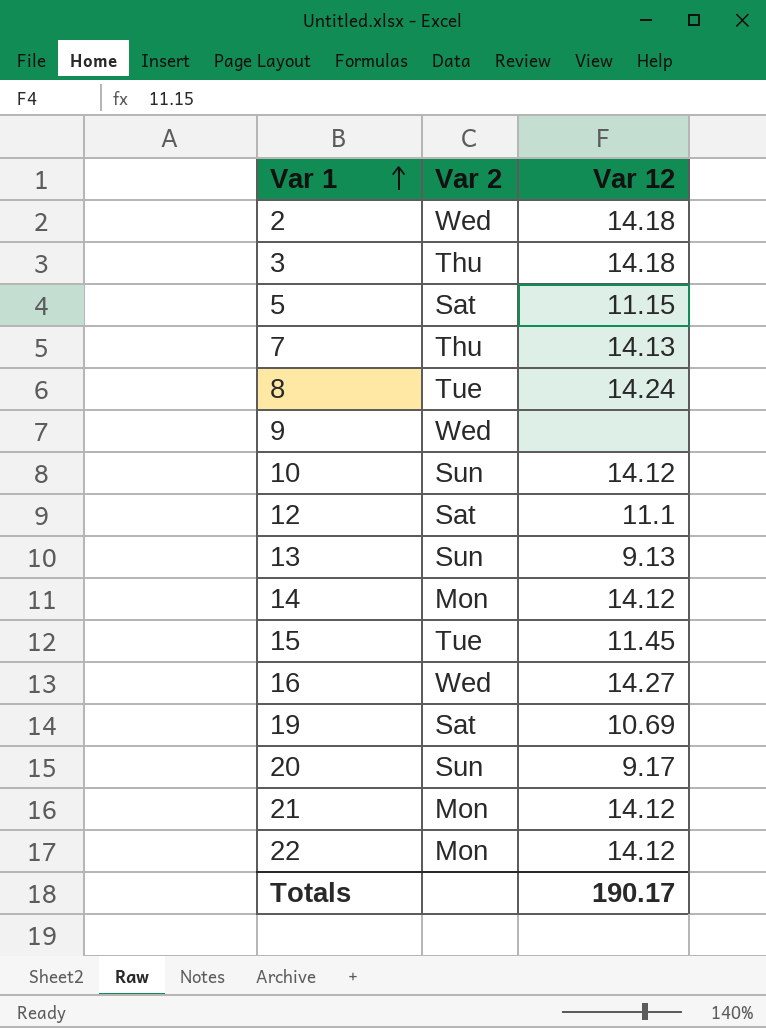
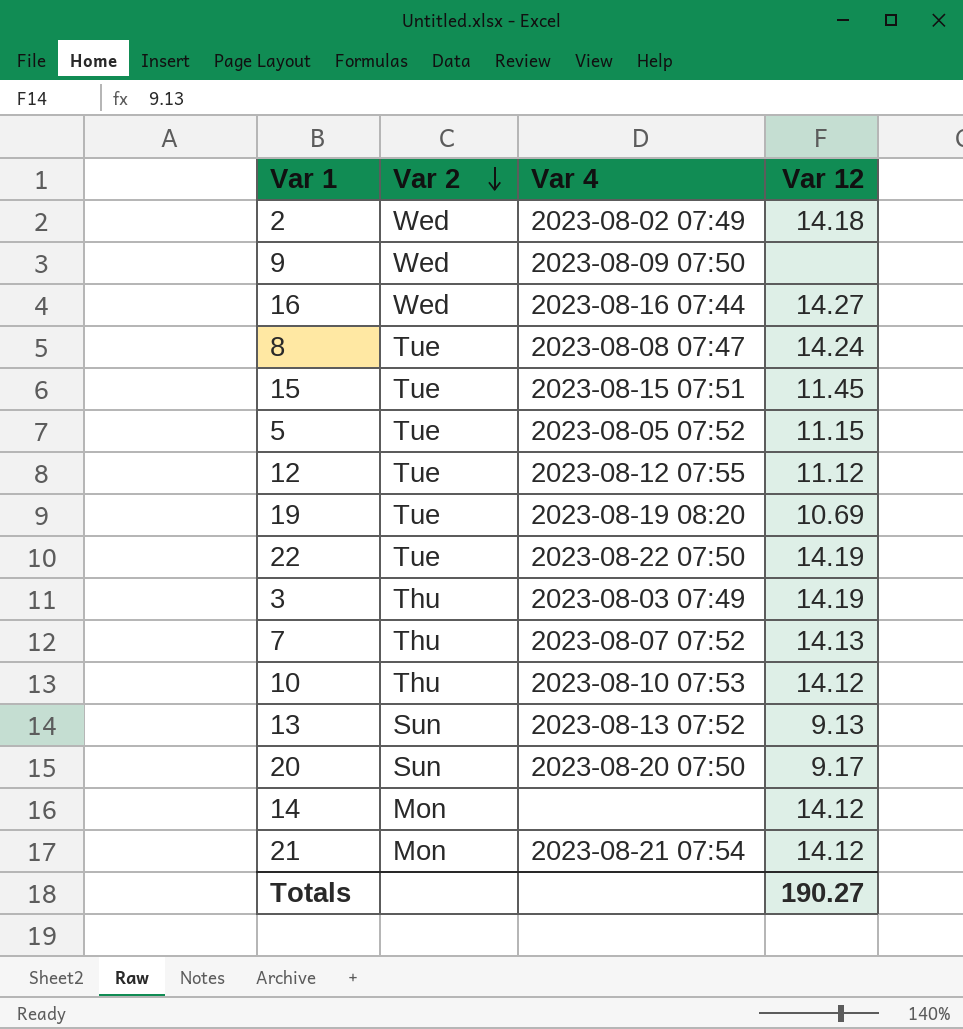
row order: Var 1 ascending -> Var 2 descending
column Var 4 | position: none -> 3
5 | Var 2: Sat -> Tue
12 | Var 2: Sat -> Tue
12 | Var 12: 11.1 -> 11.12
19 | Var 2: Sat -> Tue
22 | Var 2: Mon -> Tue
22 | Var 12: 14.12 -> 14.19
3 | Var 12: 14.18 -> 14.19
10 | Var 2: Sun -> Thu
Totals | Var 12: 190.17 -> 190.27

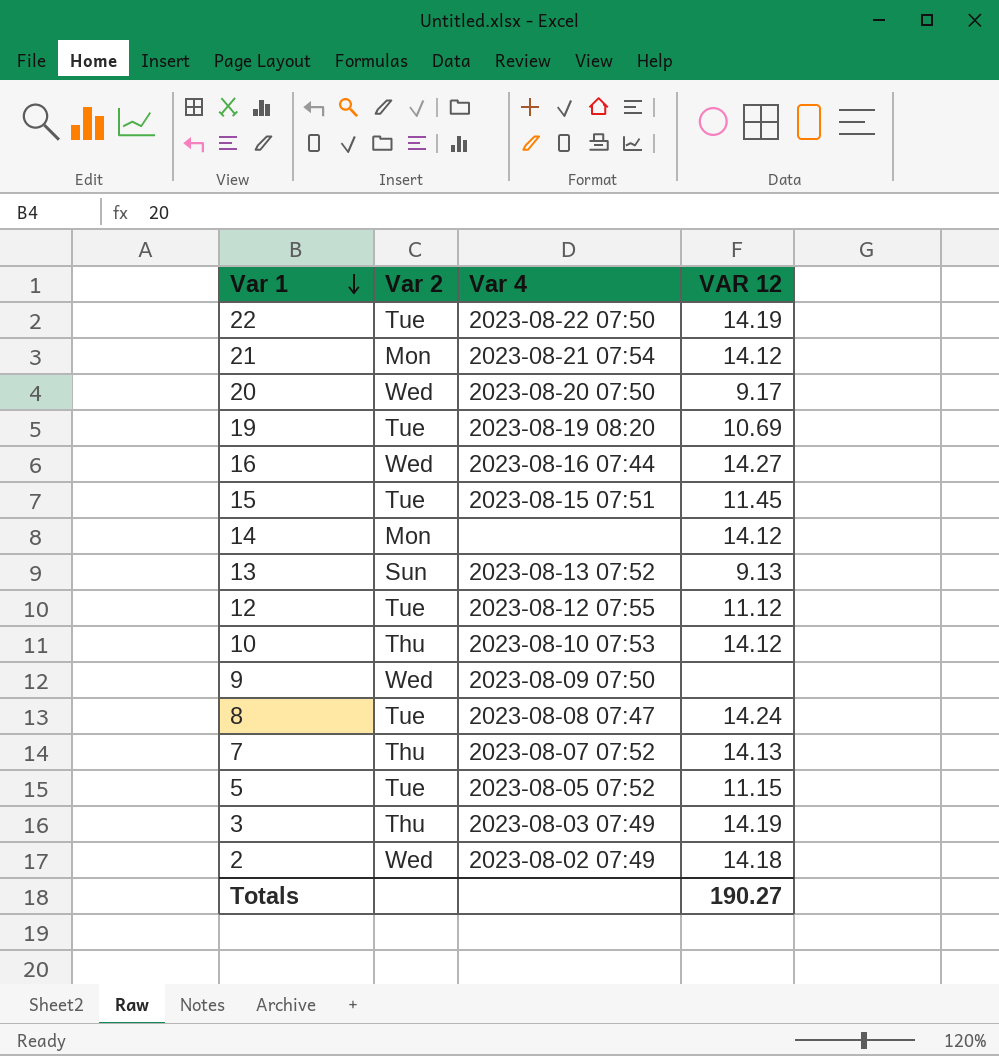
row order: Var 2 descending -> Var 1 descending
column name: Var 12 -> VAR 12
20 | Var 2: Sun -> Wed

